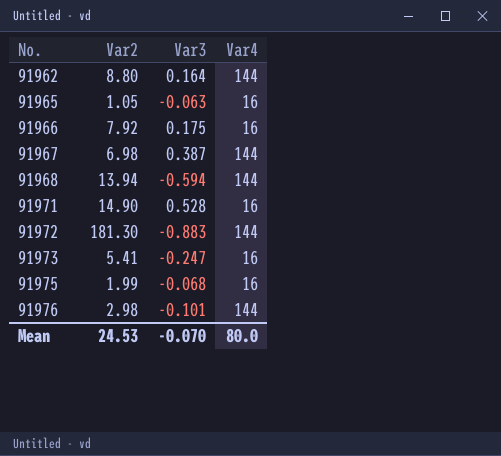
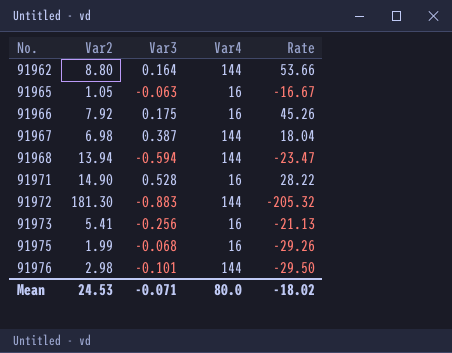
column Rate | formula: none -> [Var2] / [Var3]
91973 | Var3: -0.247 -> -0.256
Mean | Var3: -0.070 -> -0.071

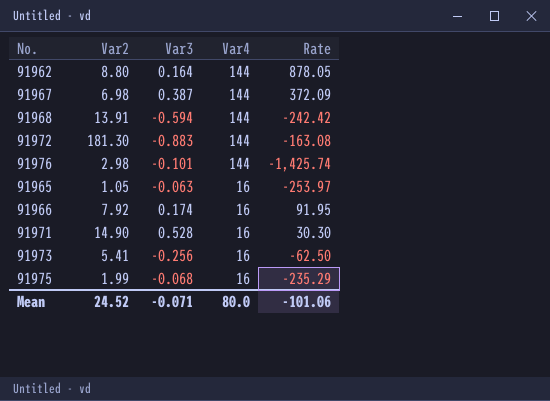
row order: No. ascending -> Var4 descending
column Rate | formula: [Var2] / [Var3] -> [Var4] / [Var3]
91968 | Var2: 13.94 -> 13.91
91966 | Var3: 0.175 -> 0.174
Mean | Var2: 24.53 -> 24.52
Mean | Rate: -18.02 -> -101.06

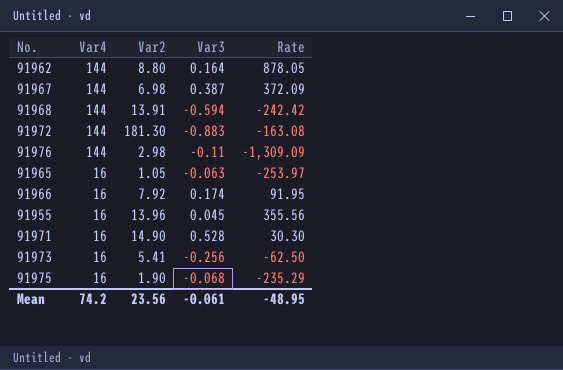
column Var4 | position: 4 -> 2
91976 | Var3: -0.101 -> -0.11
91976 | Rate: -1,425.74 -> -1,309.09
row 91955: none -> 16 | 13.96 | 0.045 | 355.56
91975 | Var2: 1.99 -> 1.90
Mean | Var4: 80.0 -> 74.2
Mean | Var2: 24.52 -> 23.56
Mean | Var3: -0.071 -> -0.061
Mean | Rate: -101.06 -> -48.95

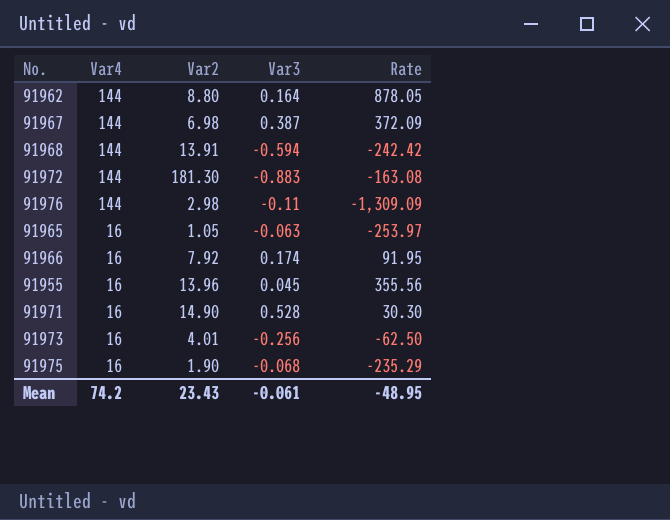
91973 | Var2: 5.41 -> 4.01
Mean | Var2: 23.56 -> 23.43

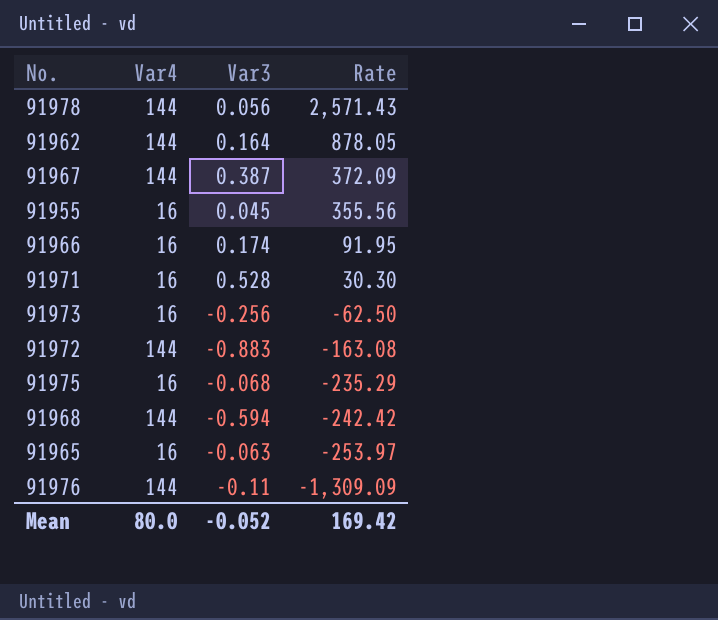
row order: Var4 descending -> Rate descending
column Var2 | position: 3 -> none
row 91978: none -> 144 | 0.056 | 2,571.43
Mean | Var4: 74.2 -> 80.0
Mean | Var3: -0.061 -> -0.052
Mean | Rate: -48.95 -> 169.42

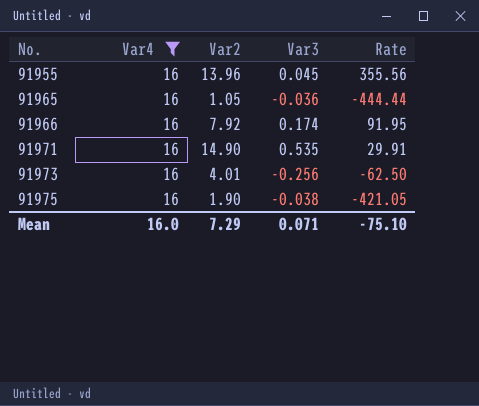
filter: none -> Var4 = 16
row order: Rate descending -> No. ascending
column Var2 | position: none -> 3
91965 | Var3: -0.063 -> -0.036
91965 | Rate: -253.97 -> -444.44
91971 | Var3: 0.528 -> 0.535
91971 | Rate: 30.30 -> 29.91
91975 | Var3: -0.068 -> -0.038
91975 | Rate: -235.29 -> -421.05
Mean | Var4: 80.0 -> 16.0
Mean | Var3: -0.052 -> 0.071
Mean | Rate: 169.42 -> -75.10

